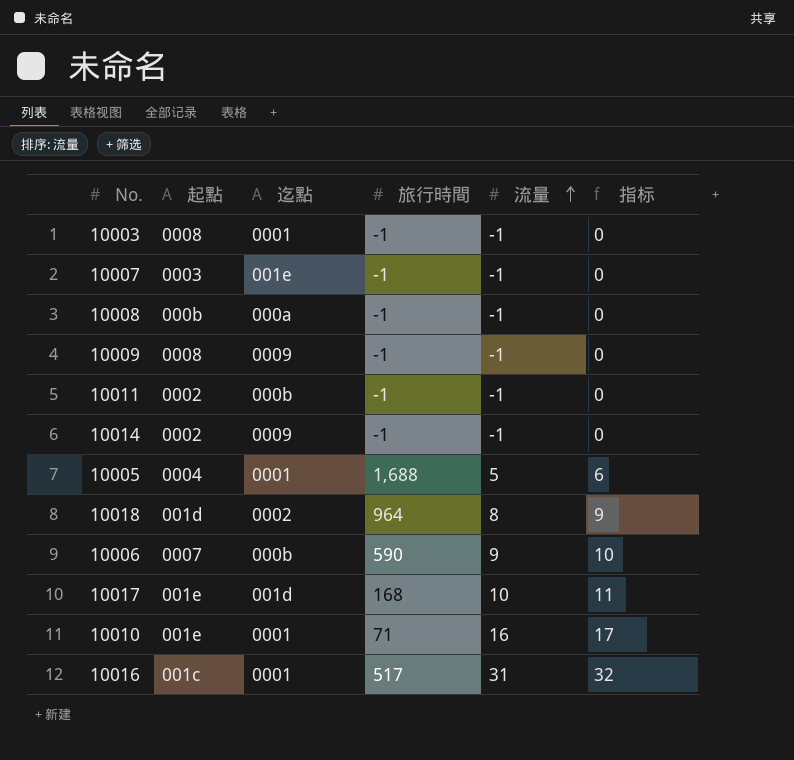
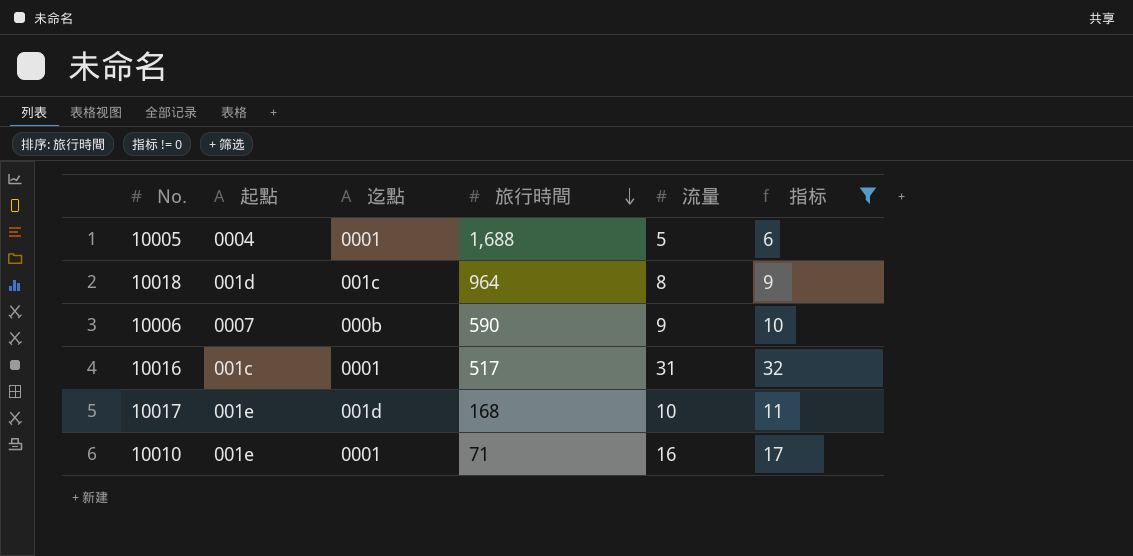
filter: none -> 指标 != 0
row order: 流量 ascending -> 旅行時間 descending
10018 | 迄點: 0002 -> 001c

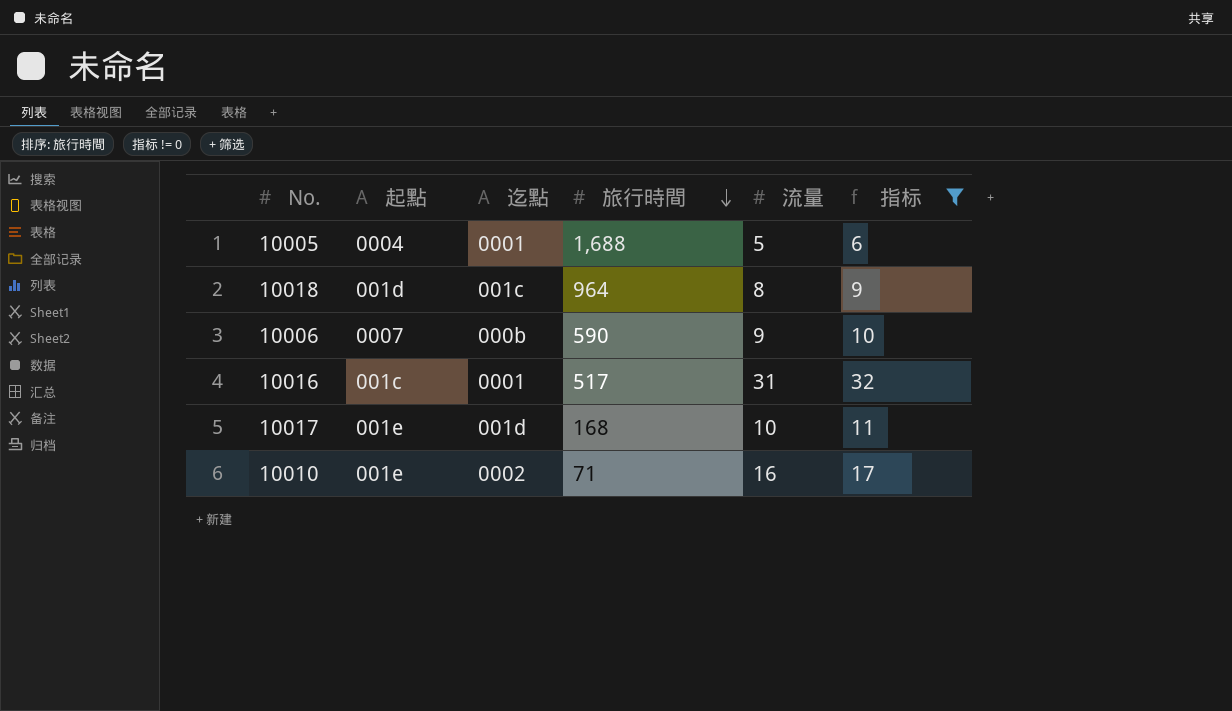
10010 | 迄點: 0001 -> 0002

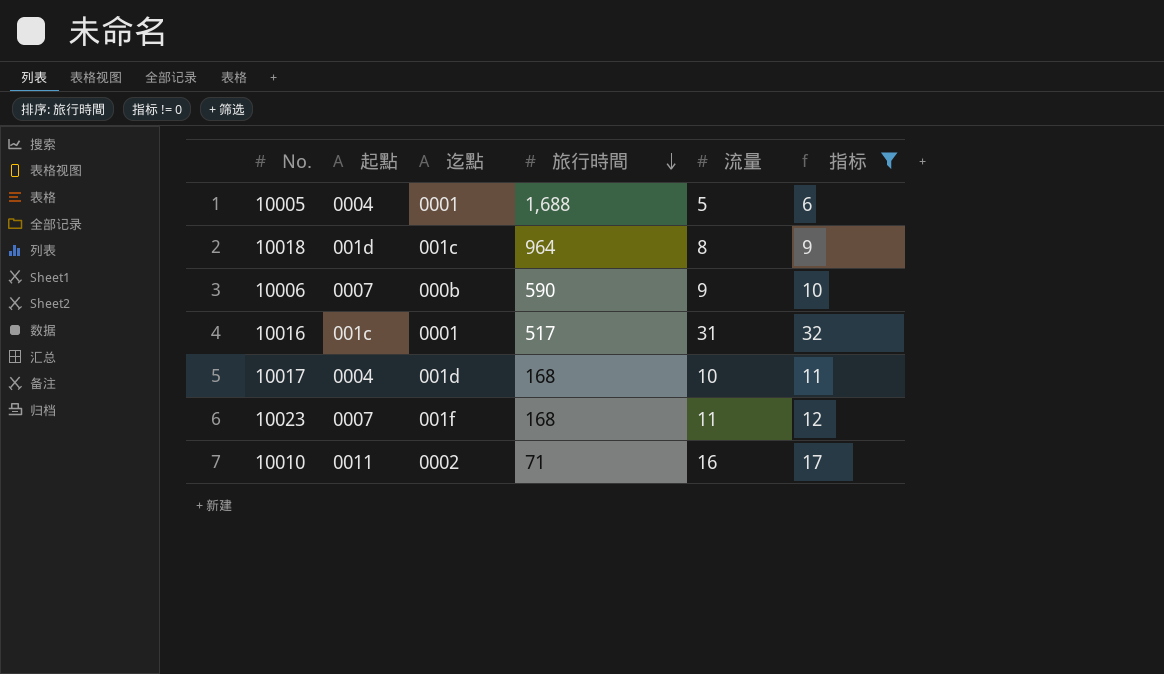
10017 | 起點: 001e -> 0004
row 10023: none -> 0007 | 001f | 168 | 11 | 12
10010 | 起點: 001e -> 0011

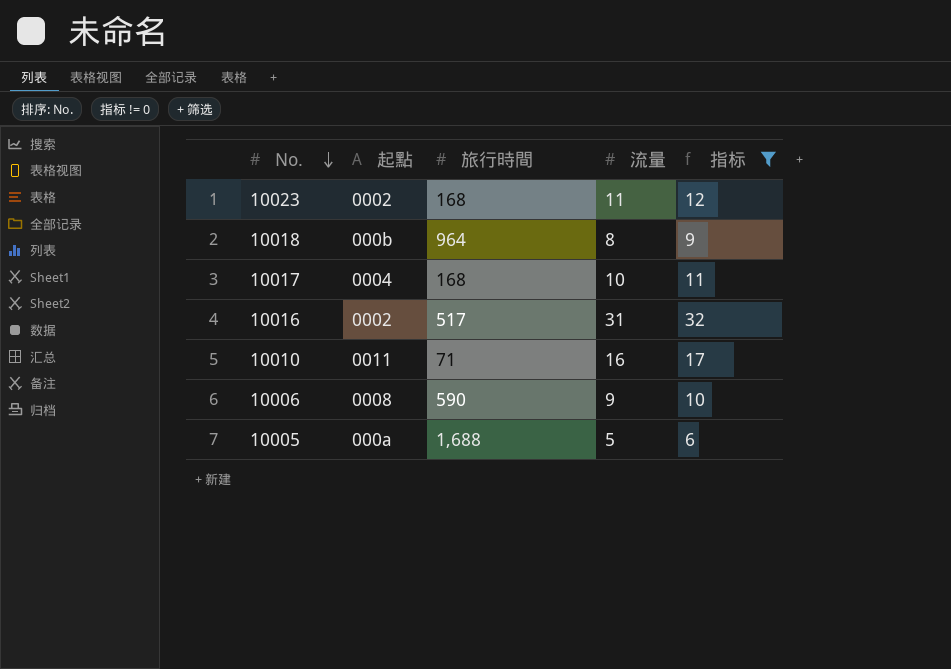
row order: 旅行時間 descending -> No. descending
column 迄點 | position: 3 -> none
10023 | 起點: 0007 -> 0002
10018 | 起點: 001d -> 000b
10016 | 起點: 001c -> 0002
10006 | 起點: 0007 -> 0008
10005 | 起點: 0004 -> 000a

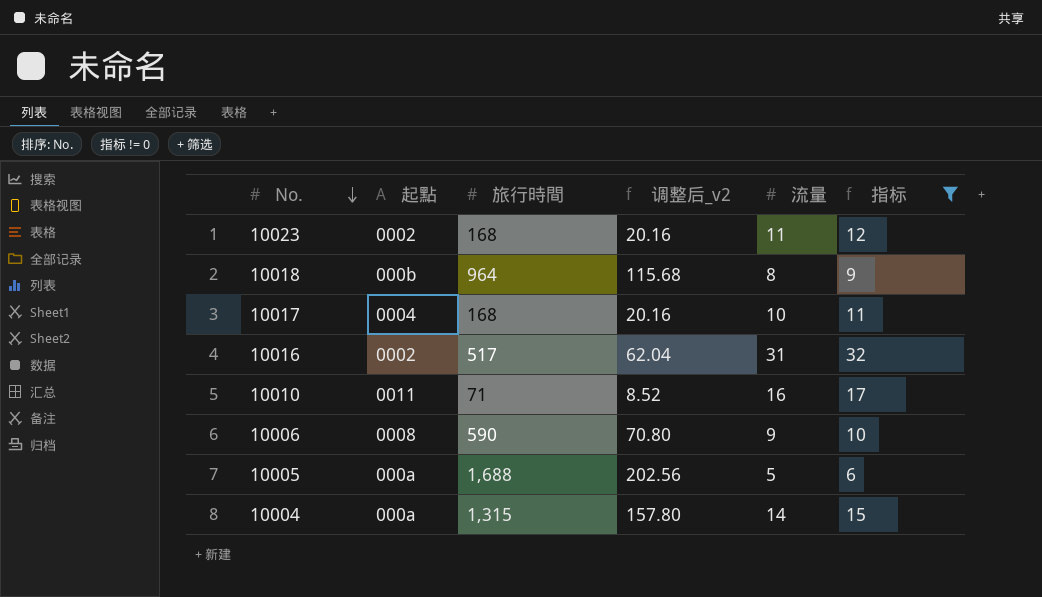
column 调整后_v2 | formula: none -> [旅行時間] * 0.12
row 10004: none -> 000a | 1,315 | 157.80 | 14 | 15

